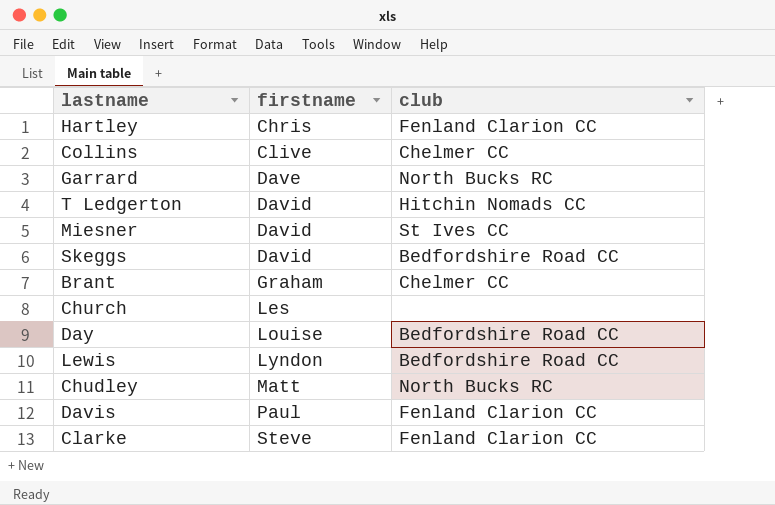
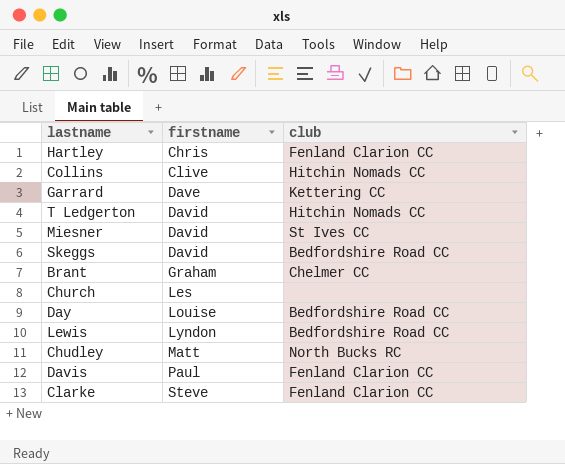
Collins | club: Chelmer CC -> Hitchin Nomads CC
Garrard | club: North Bucks RC -> Kettering CC

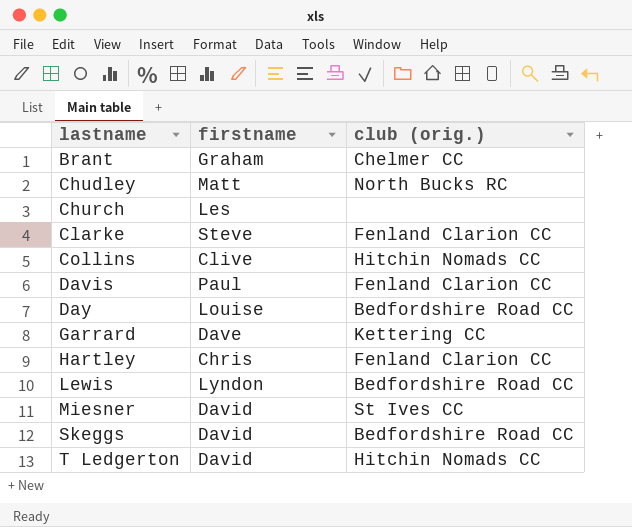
row order: firstname ascending -> lastname ascending
column name: club -> club (orig.)

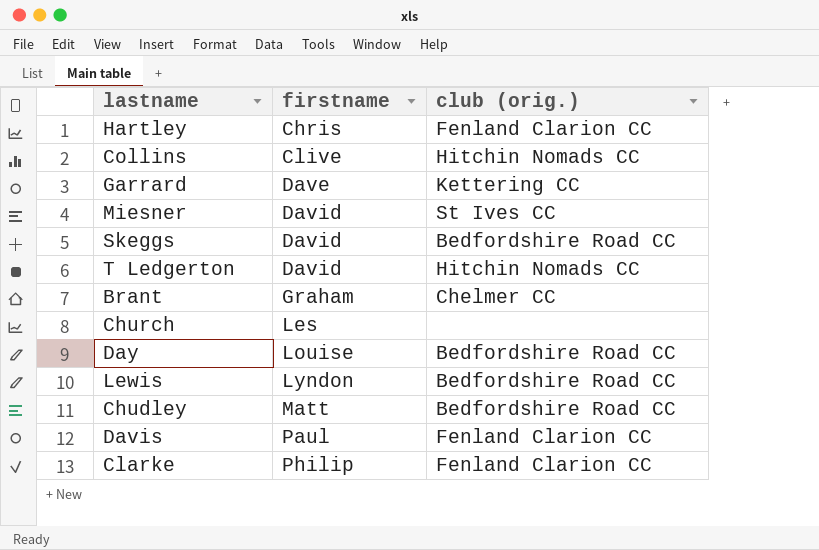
row order: lastname ascending -> firstname ascending
Chudley | club (orig.): North Bucks RC -> Bedfordshire Road CC
Clarke | firstname: Steve -> Philip

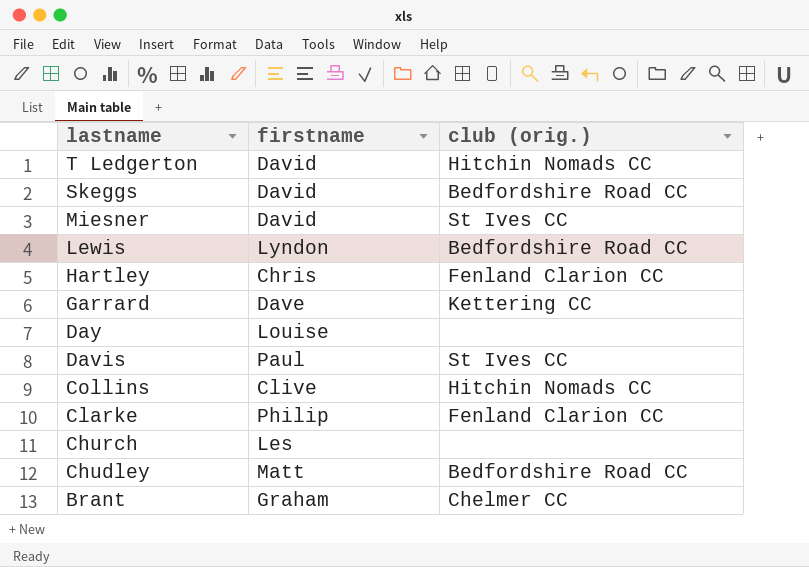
row order: firstname ascending -> lastname descending
Day | club (orig.): Bedfordshire Road CC -> none
Davis | club (orig.): Fenland Clarion CC -> St Ives CC

